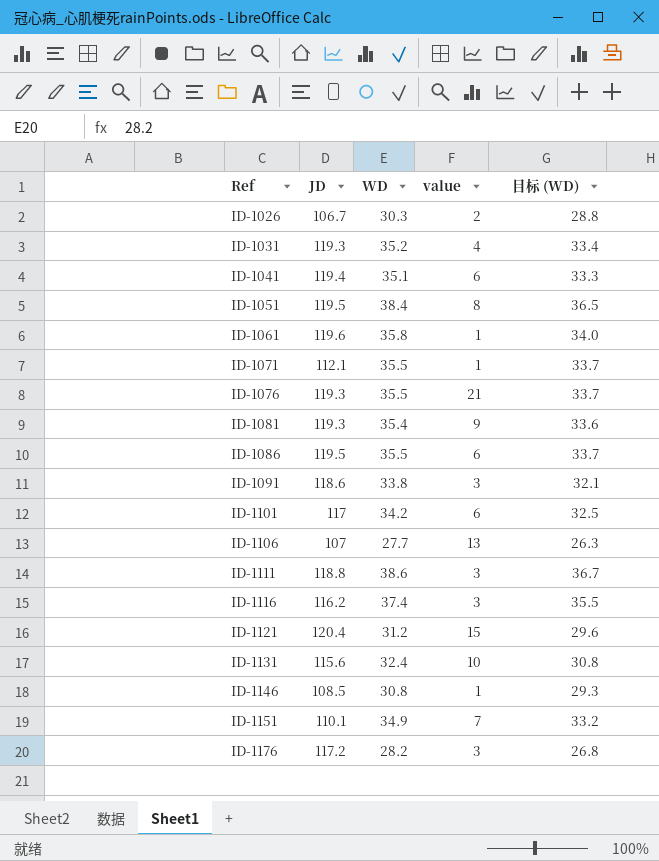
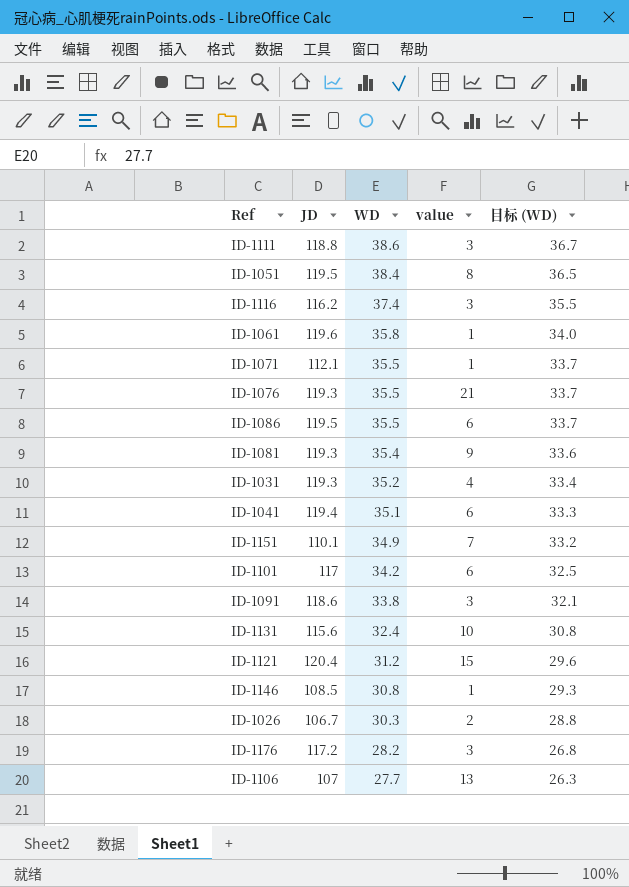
row order: Ref ascending -> WD descending

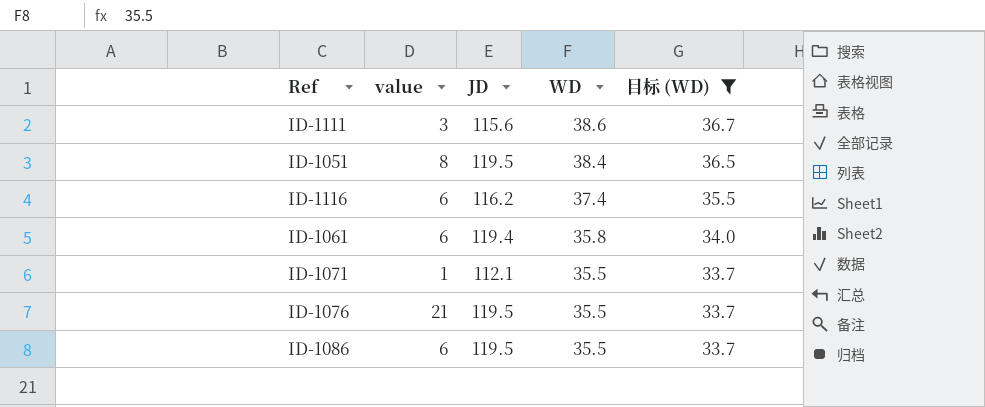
filter: none -> 目标 (WD) >= 33.7
column value | position: 4 -> 2
ID-1111 | JD: 118.8 -> 115.6
ID-1116 | value: 3 -> 6
ID-1061 | value: 1 -> 6
ID-1061 | JD: 119.6 -> 119.4
ID-1076 | JD: 119.3 -> 119.5

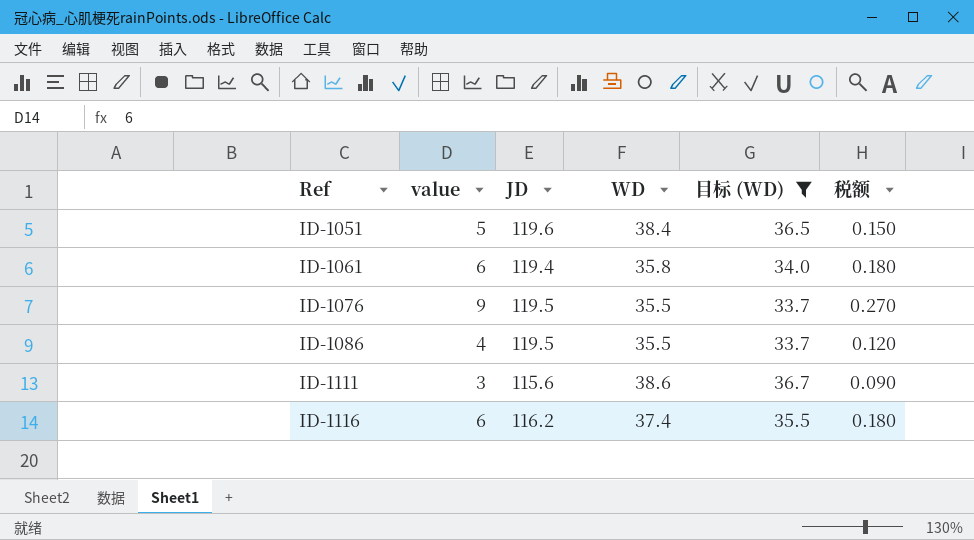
row order: WD descending -> Ref ascending
column 税额 | formula: none -> [value] * 0.03
row ID-1071: 1 | 112.1 | 35.5 | 33.7 -> none
ID-1051 | value: 8 -> 5
ID-1051 | JD: 119.5 -> 119.6
ID-1076 | value: 21 -> 9
ID-1086 | value: 6 -> 4

